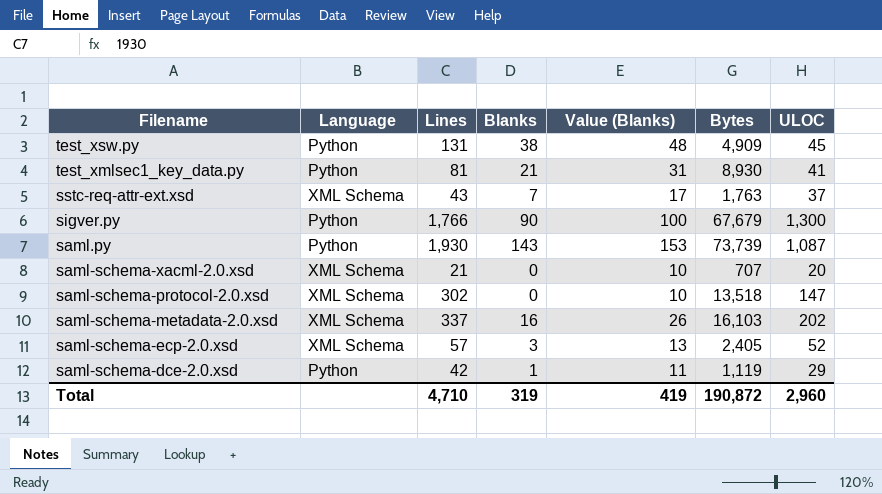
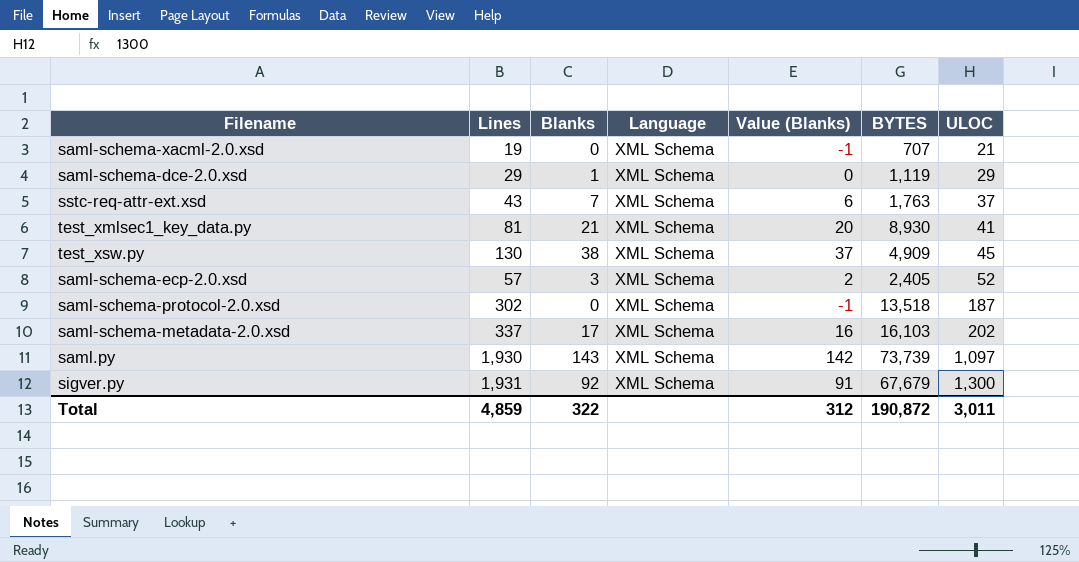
row order: Filename descending -> ULOC ascending
column Language | position: 2 -> 4
column Value (Blanks) | formula: [Blanks] + 10 -> [Blanks] - 1
column name: Bytes -> BYTES
saml-schema-xacml-2.0.xsd | Lines: 21 -> 19
saml-schema-xacml-2.0.xsd | ULOC: 20 -> 21
saml-schema-dce-2.0.xsd | Lines: 42 -> 29
saml-schema-dce-2.0.xsd | Language: Python -> XML Schema
test_xmlsec1_key_data.py | Language: Python -> XML Schema
test_xsw.py | Lines: 131 -> 130
test_xsw.py | Language: Python -> XML Schema
saml-schema-protocol-2.0.xsd | ULOC: 147 -> 187
saml-schema-metadata-2.0.xsd | Blanks: 16 -> 17
saml.py | Language: Python -> XML Schema
saml.py | ULOC: 1,087 -> 1,097
sigver.py | Lines: 1,766 -> 1,931
sigver.py | Blanks: 90 -> 92
sigver.py | Language: Python -> XML Schema
Total | Lines: 4,710 -> 4,859
Total | Blanks: 319 -> 322
Total | Value (Blanks): 419 -> 312
Total | ULOC: 2,960 -> 3,011

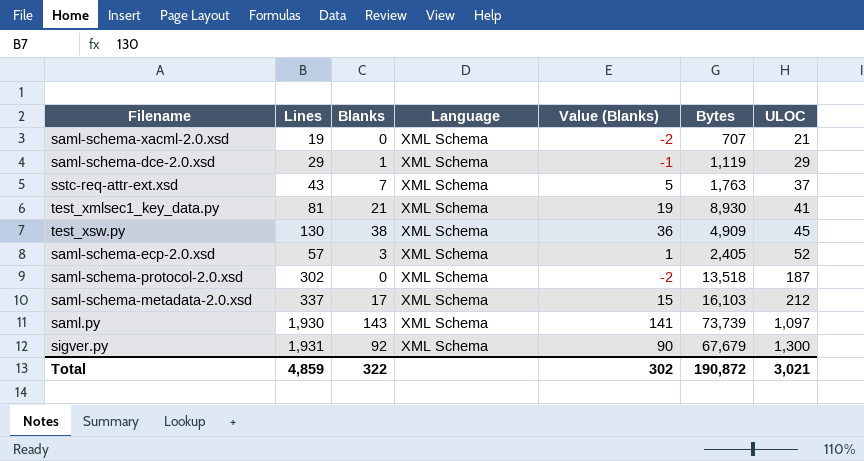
column Value (Blanks) | formula: [Blanks] - 1 -> [Blanks] - 2
column name: BYTES -> Bytes
saml-schema-metadata-2.0.xsd | ULOC: 202 -> 212
Total | Value (Blanks): 312 -> 302
Total | ULOC: 3,011 -> 3,021

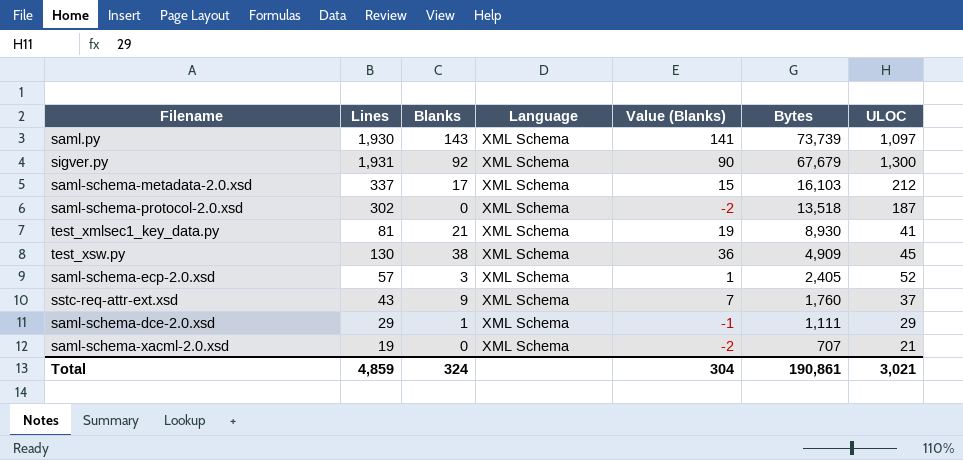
row order: ULOC ascending -> Bytes descending
sstc-req-attr-ext.xsd | Blanks: 7 -> 9
sstc-req-attr-ext.xsd | Value (Blanks): 5 -> 7
sstc-req-attr-ext.xsd | Bytes: 1,763 -> 1,760
saml-schema-dce-2.0.xsd | Bytes: 1,119 -> 1,111
Total | Blanks: 322 -> 324
Total | Value (Blanks): 302 -> 304
Total | Bytes: 190,872 -> 190,861

